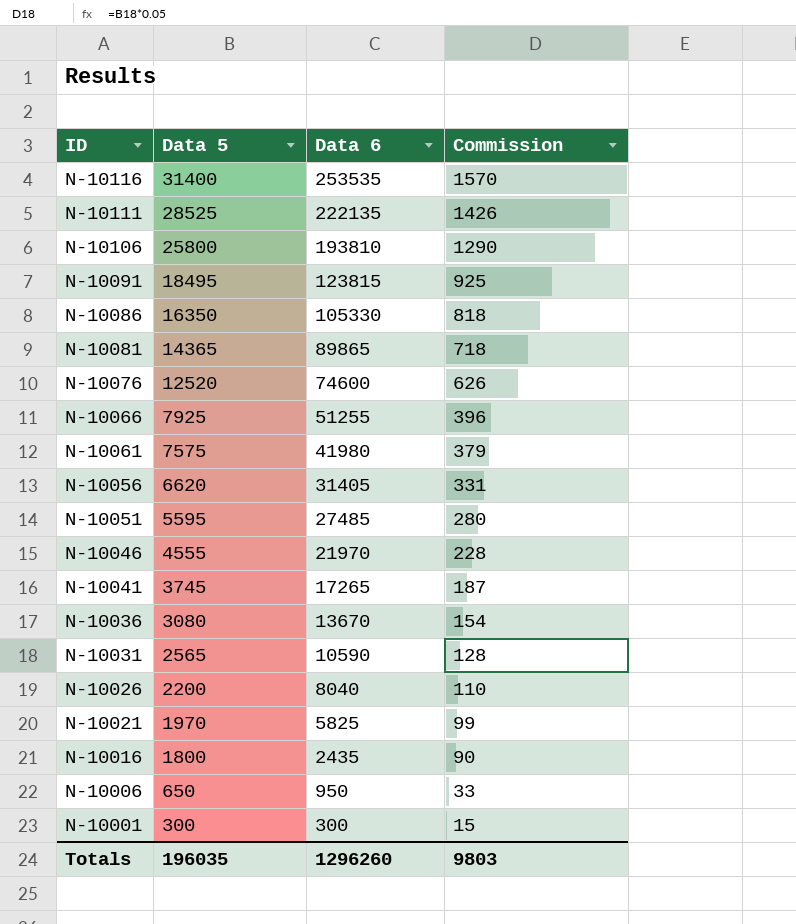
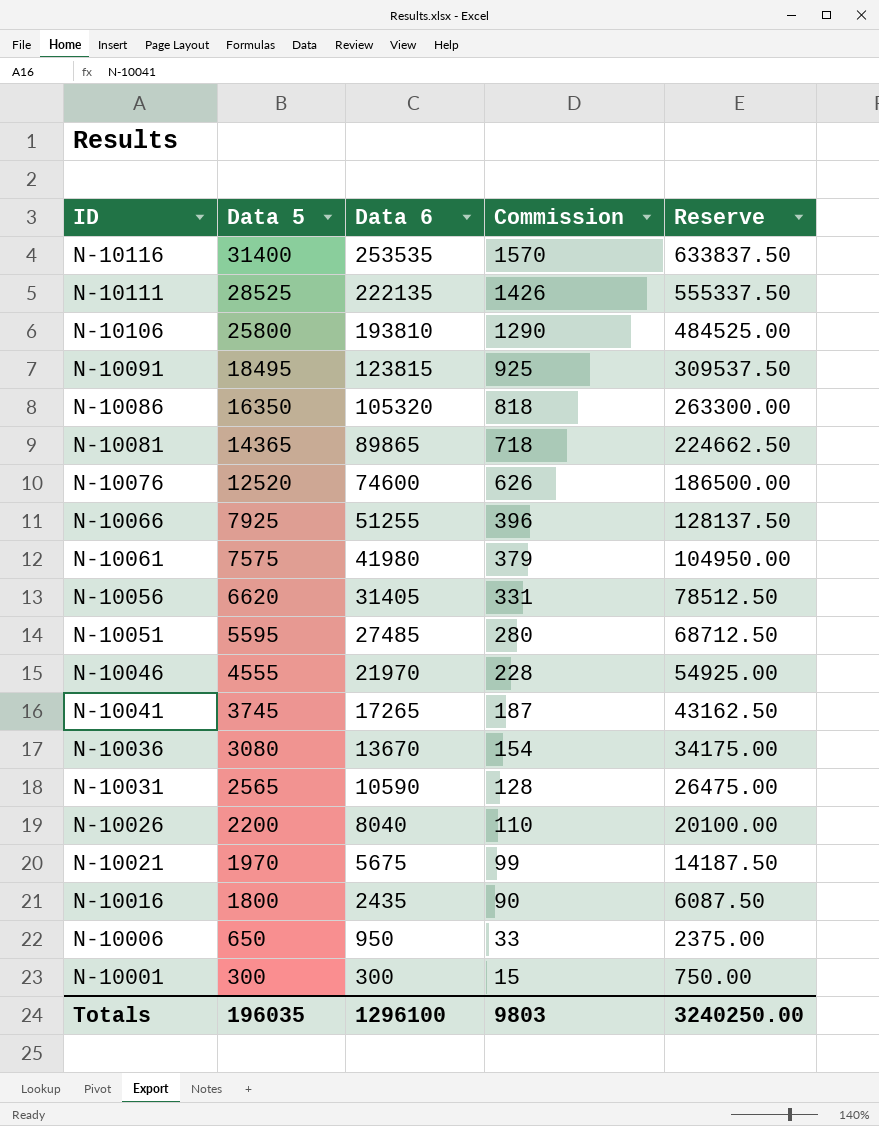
column Reserve | formula: none -> [Data 6] * 2.5
N-10086 | Data 6: 105330 -> 105320
N-10021 | Data 6: 5825 -> 5675
Totals | Data 6: 1296260 -> 1296100

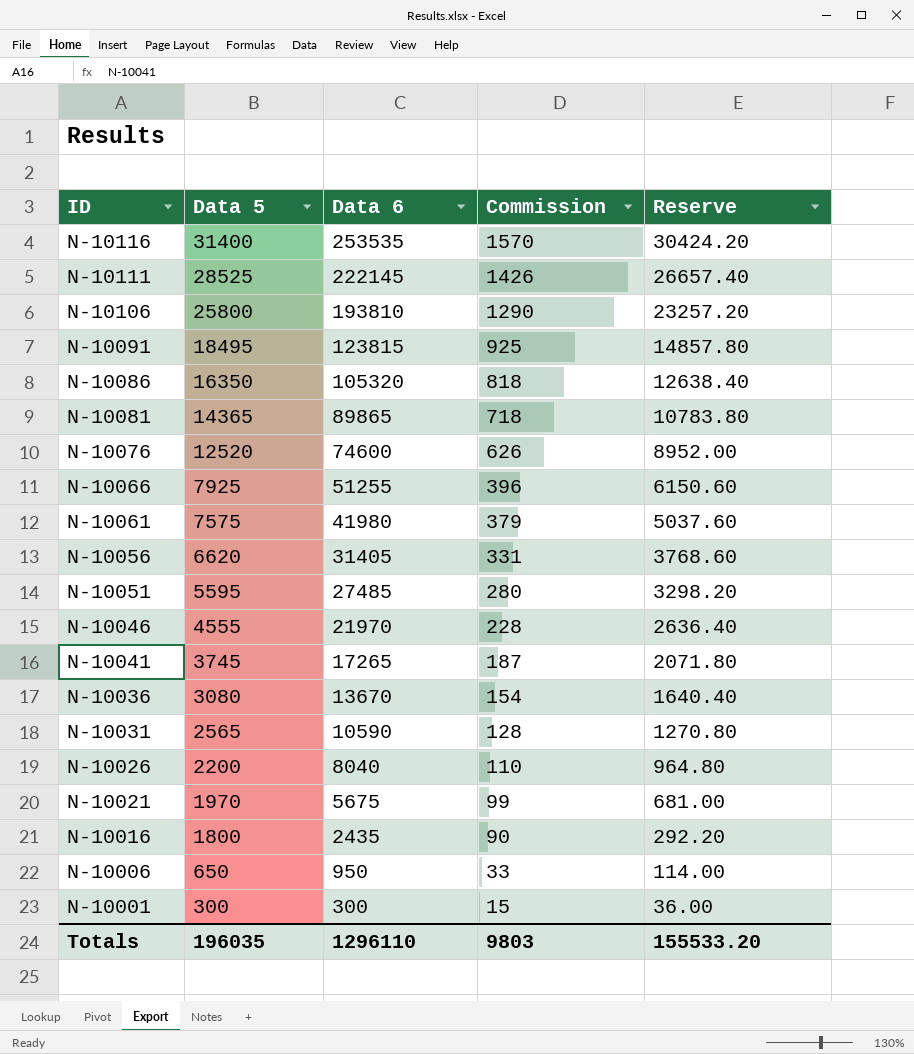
column Reserve | formula: [Data 6] * 2.5 -> [Data 6] * 0.12
N-10111 | Data 6: 222135 -> 222145
Totals | Data 6: 1296100 -> 1296110
Totals | Reserve: 3240250.00 -> 155533.20

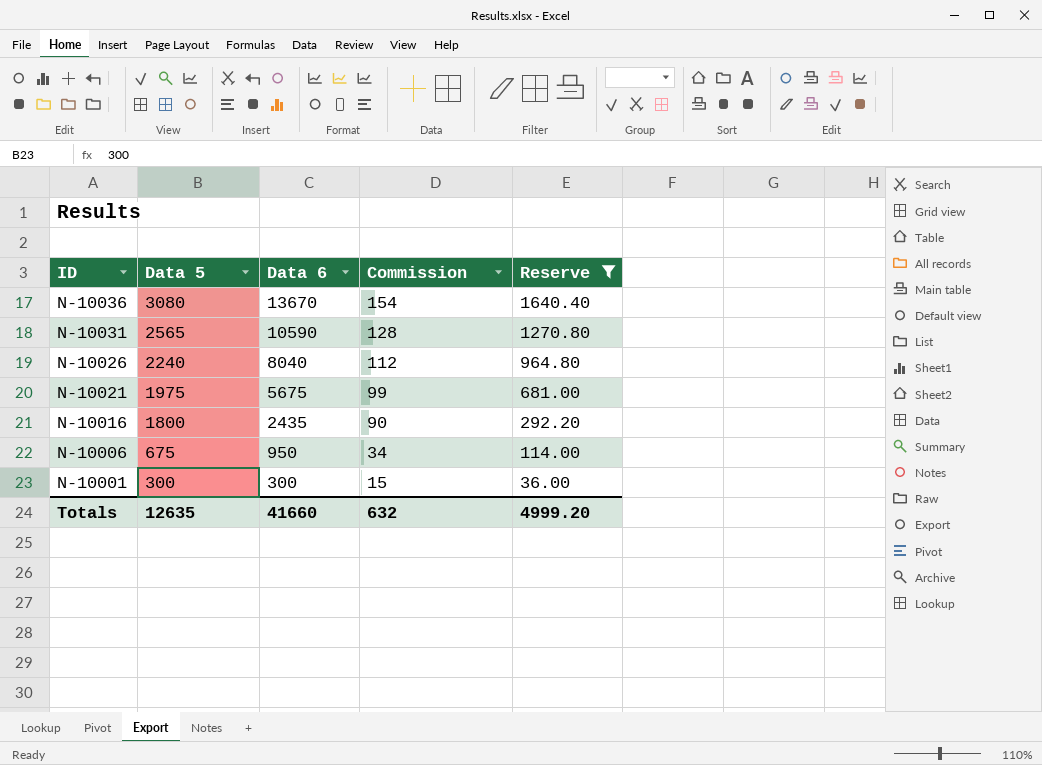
filter: none -> Reserve <= 1640.40
N-10026 | Data 5: 2200 -> 2240
N-10026 | Commission: 110 -> 112
N-10021 | Data 5: 1970 -> 1975
N-10006 | Data 5: 650 -> 675
N-10006 | Commission: 33 -> 34
Totals | Data 5: 196035 -> 12635
Totals | Data 6: 1296110 -> 41660
Totals | Commission: 9803 -> 632
Totals | Reserve: 155533.20 -> 4999.20

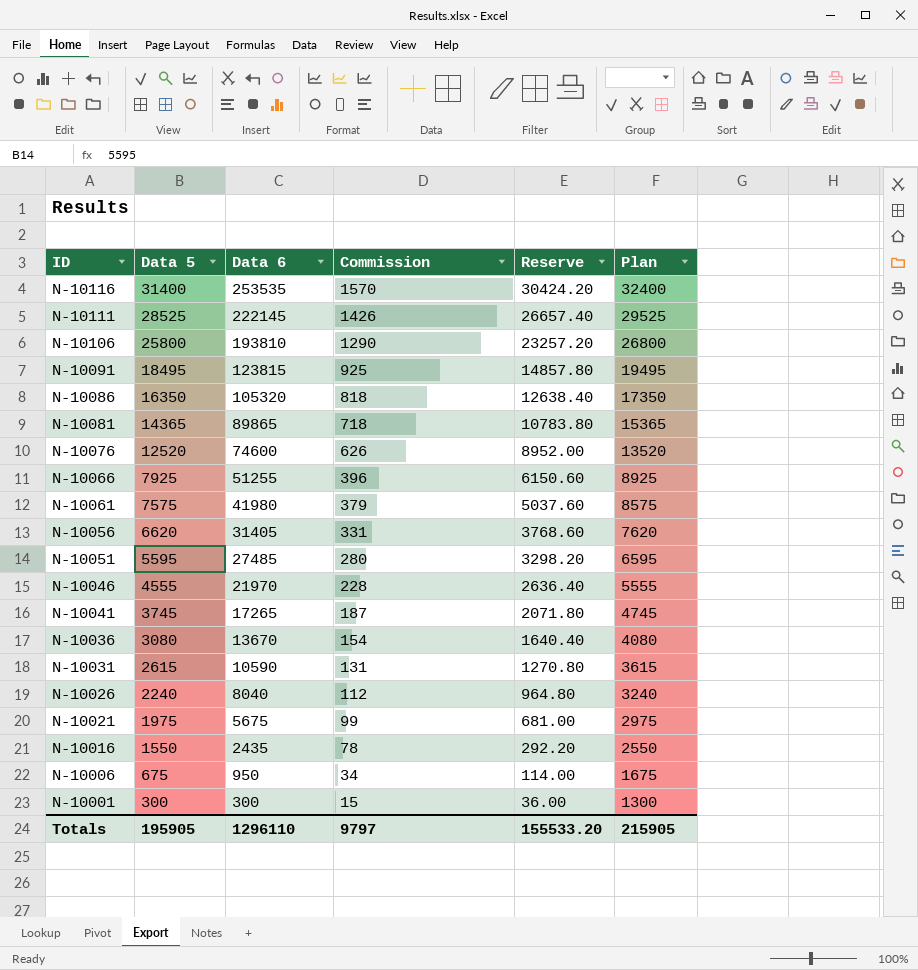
filter: Reserve <= 1640.40 -> none
column Plan | formula: none -> [Data 5] + 1000
N-10031 | Data 5: 2565 -> 2615
N-10031 | Commission: 128 -> 131
N-10016 | Data 5: 1800 -> 1550
N-10016 | Commission: 90 -> 78
Totals | Data 5: 12635 -> 195905
Totals | Data 6: 41660 -> 1296110
Totals | Commission: 632 -> 9797
Totals | Reserve: 4999.20 -> 155533.20

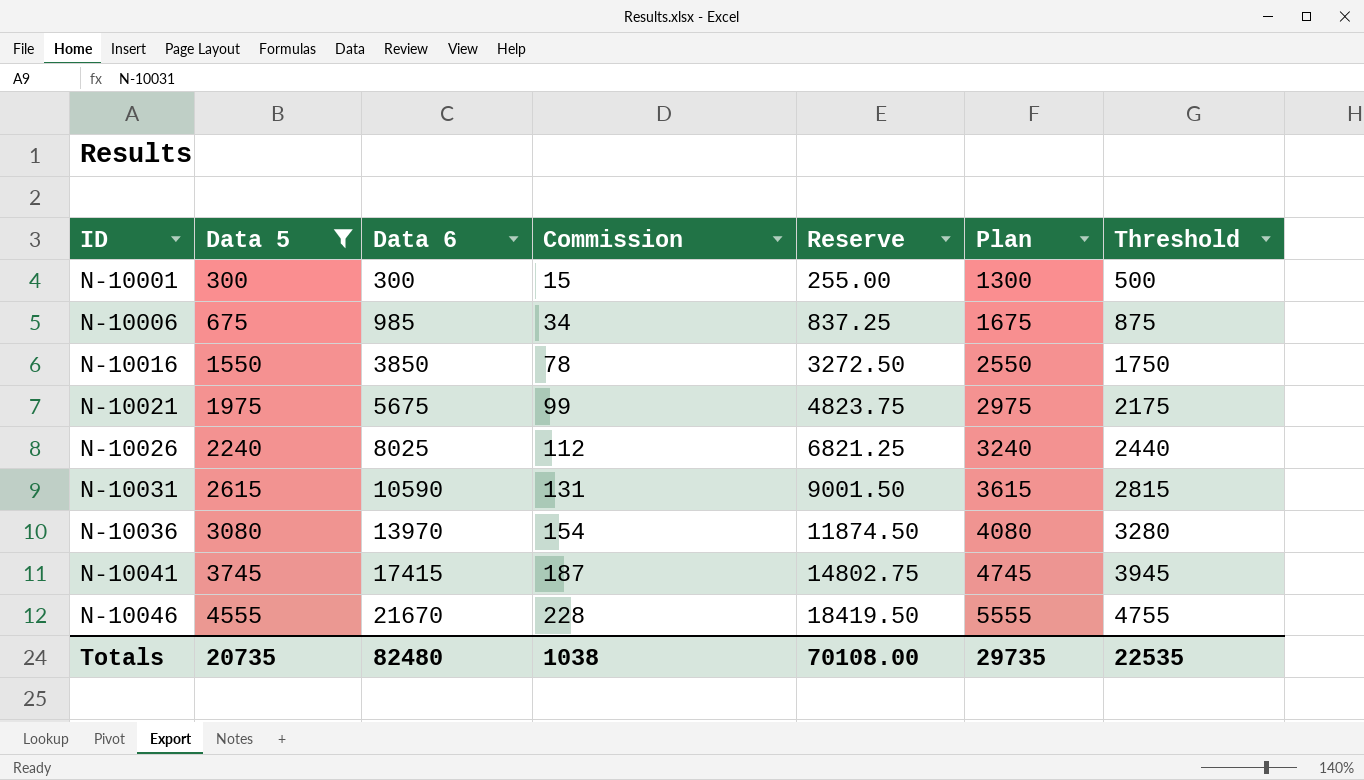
filter: none -> Data 5 <= 4555
row order: ID descending -> ID ascending
column Reserve | formula: [Data 6] * 0.12 -> [Data 6] * 0.85
column Threshold | formula: none -> [Data 5] + 200
N-10006 | Data 6: 950 -> 985
N-10016 | Data 6: 2435 -> 3850
N-10026 | Data 6: 8040 -> 8025
N-10036 | Data 6: 13670 -> 13970
N-10041 | Data 6: 17265 -> 17415
N-10046 | Data 6: 21970 -> 21670
Totals | Data 5: 195905 -> 20735
Totals | Data 6: 1296110 -> 82480
Totals | Commission: 9797 -> 1038
Totals | Reserve: 155533.20 -> 70108.00
Totals | Plan: 215905 -> 29735

